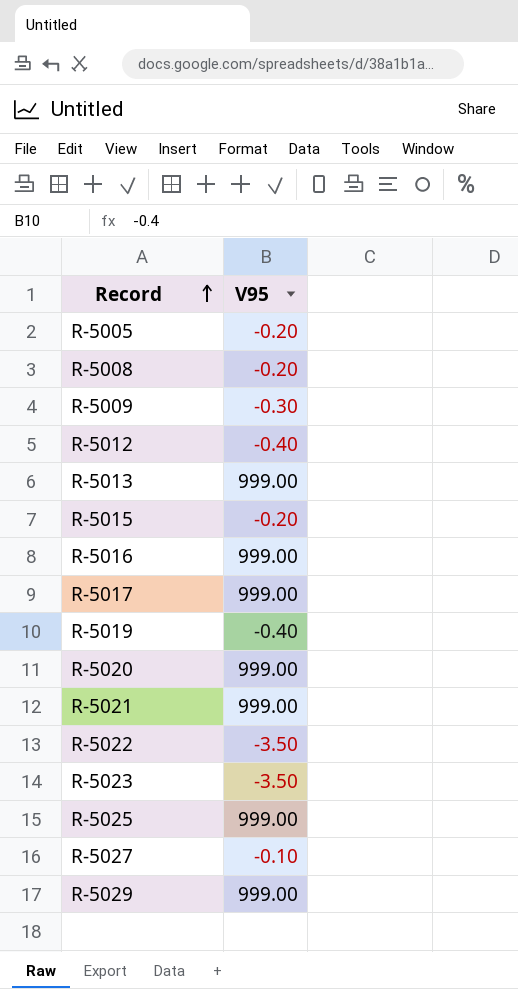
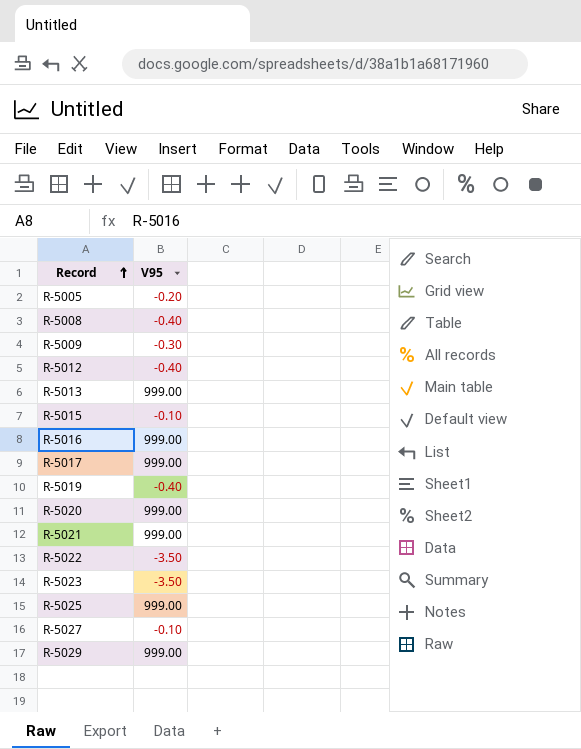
R-5008 | V95: -0.20 -> -0.40
R-5015 | V95: -0.20 -> -0.10

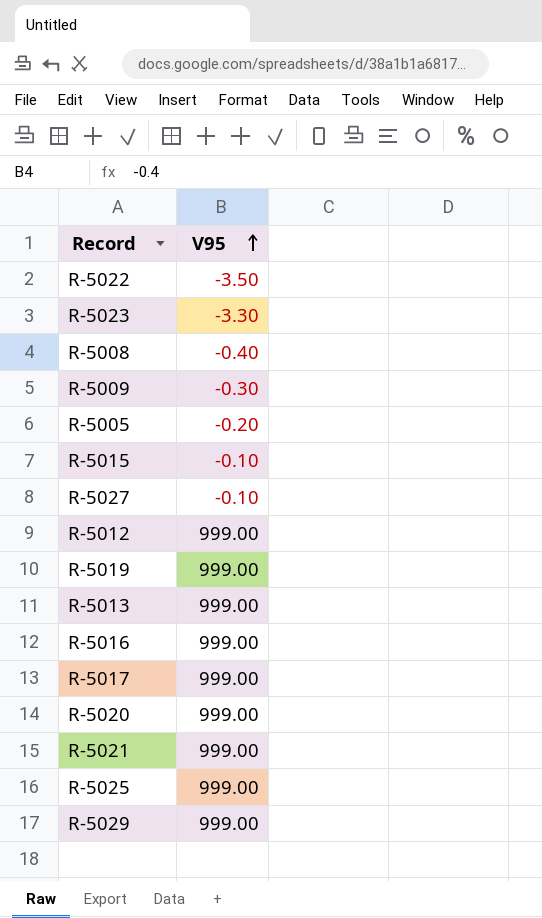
row order: Record ascending -> V95 ascending
R-5023 | V95: -3.50 -> -3.30
R-5012 | V95: -0.40 -> 999.00
R-5019 | V95: -0.40 -> 999.00

